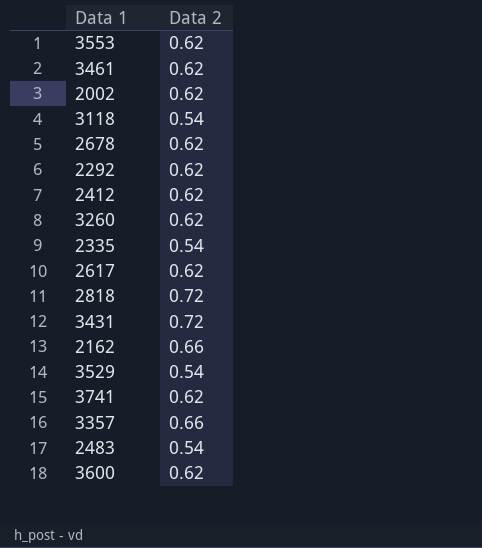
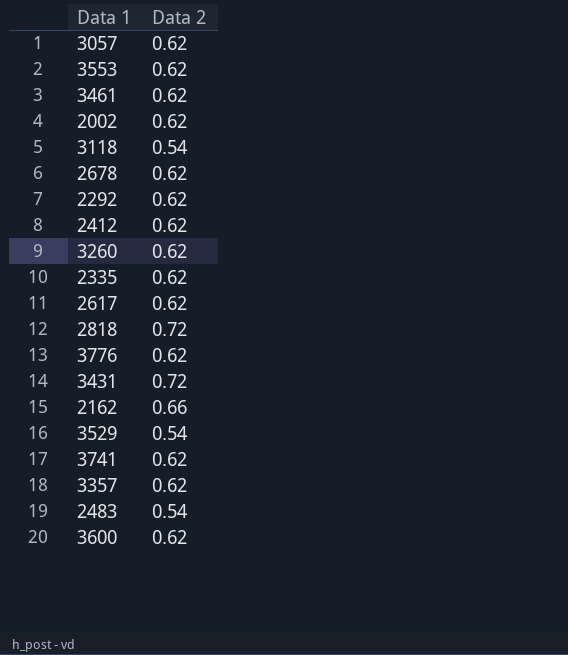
row 3057: none -> 0.62
2335 | Data 2: 0.54 -> 0.62
row 3776: none -> 0.62
3357 | Data 2: 0.66 -> 0.62

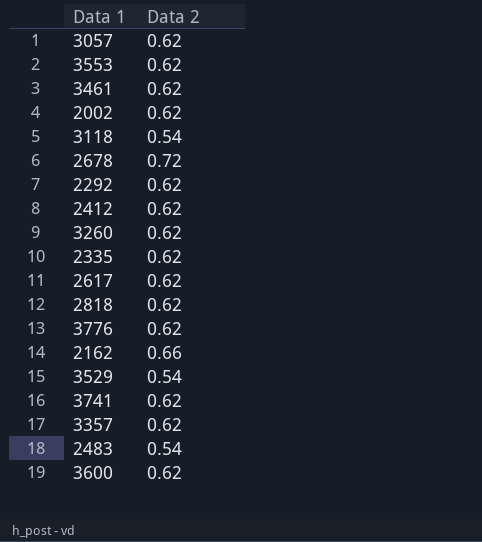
row 3431: 0.72 -> none
2678 | Data 2: 0.62 -> 0.72
2818 | Data 2: 0.72 -> 0.62

